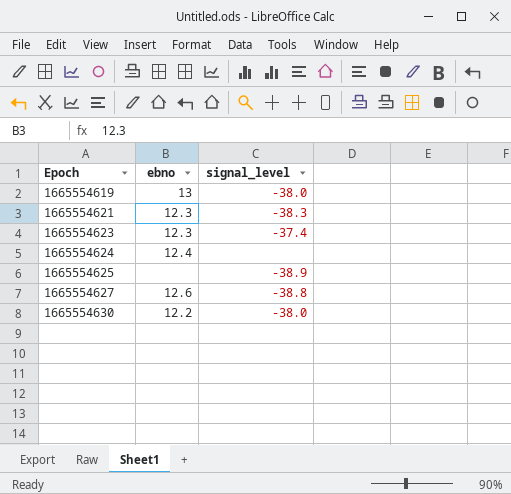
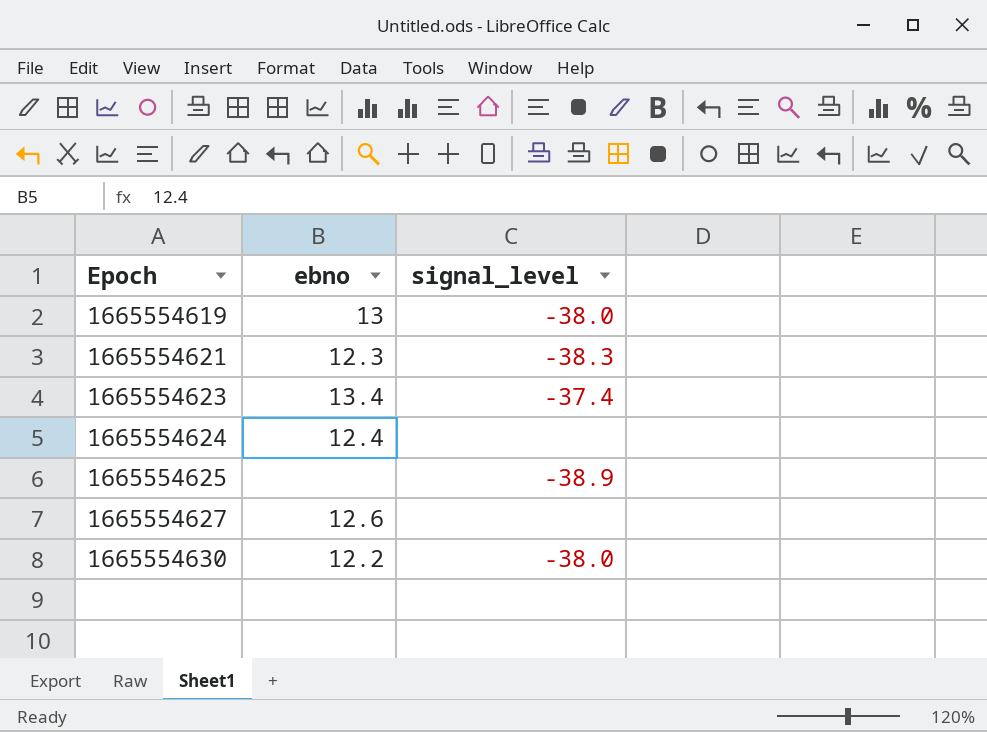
1665554623 | ebno: 12.3 -> 13.4
1665554627 | signal_level: -38.8 -> none

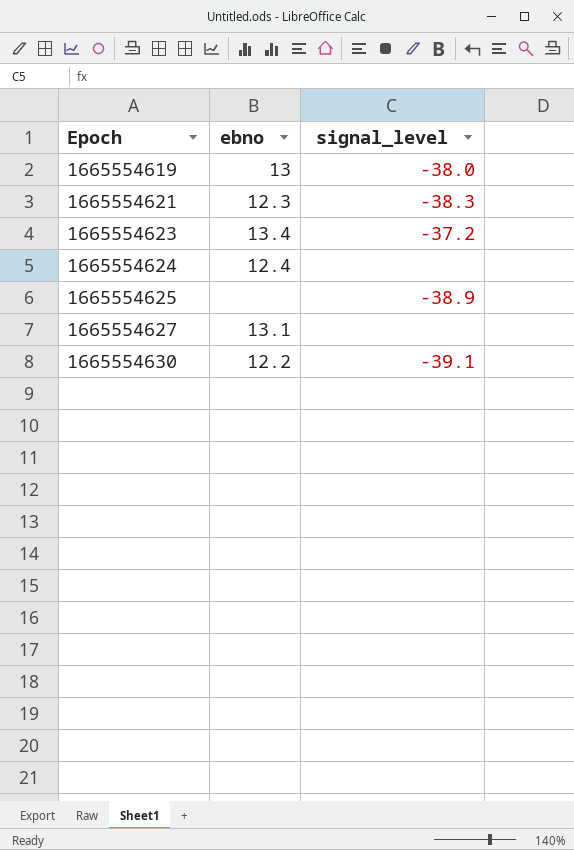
1665554623 | signal_level: -37.4 -> -37.2
1665554627 | ebno: 12.6 -> 13.1
1665554630 | signal_level: -38.0 -> -39.1

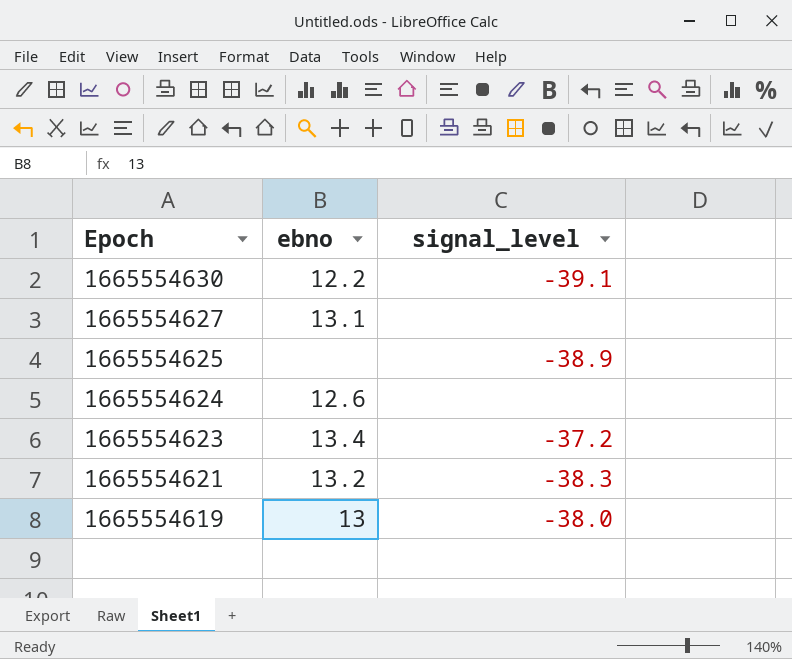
row order: Epoch ascending -> Epoch descending
1665554624 | ebno: 12.4 -> 12.6
1665554621 | ebno: 12.3 -> 13.2

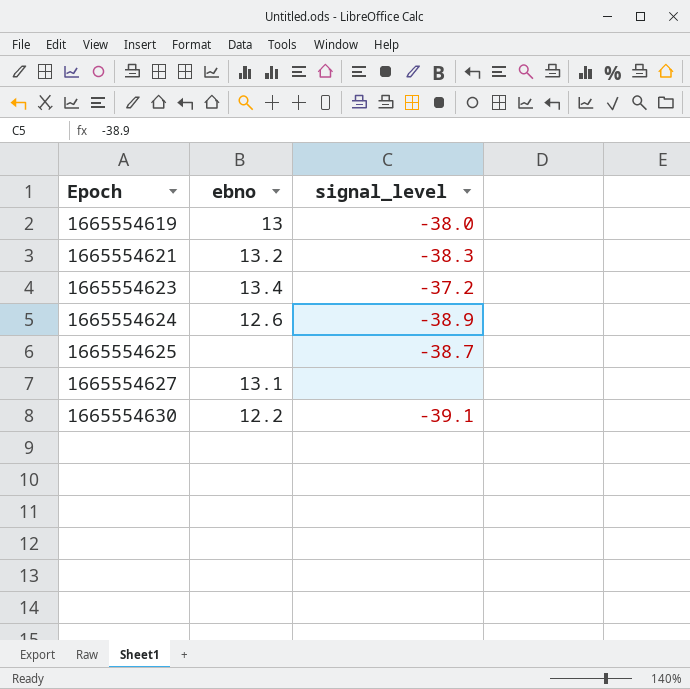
row order: Epoch descending -> Epoch ascending
1665554624 | signal_level: none -> -38.9
1665554625 | signal_level: -38.9 -> -38.7

